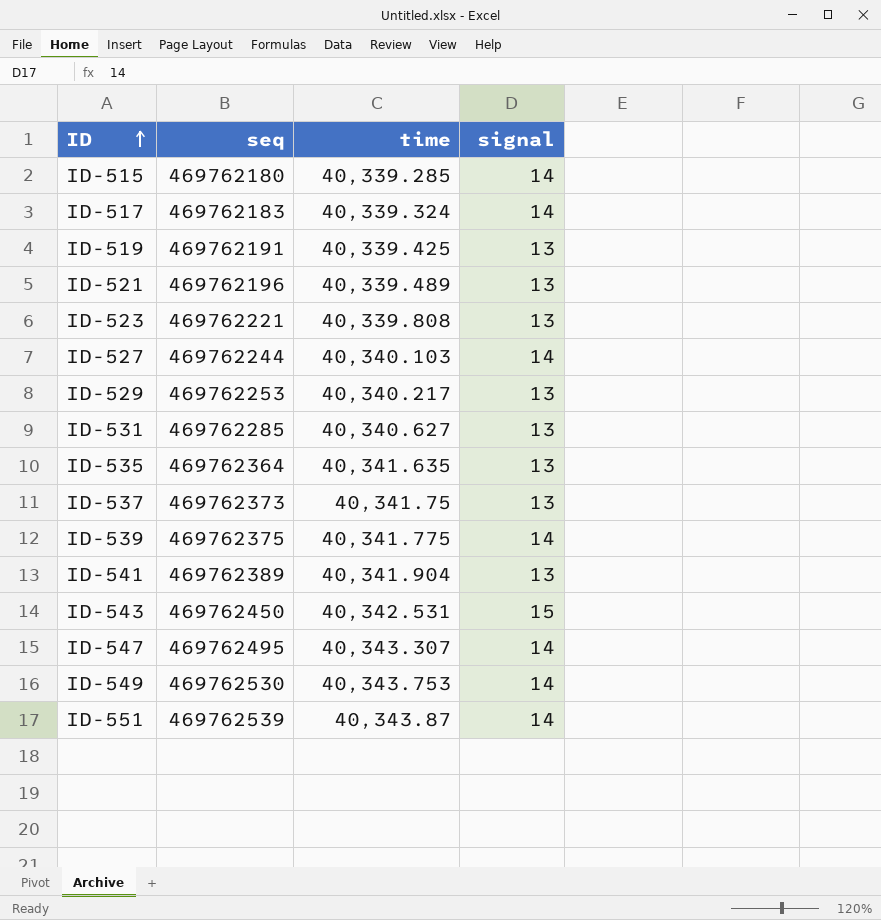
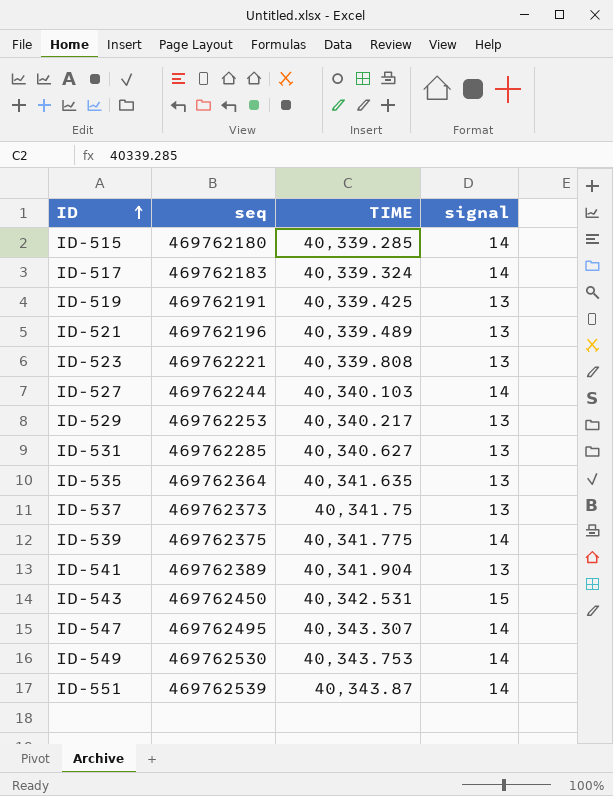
column name: time -> TIME

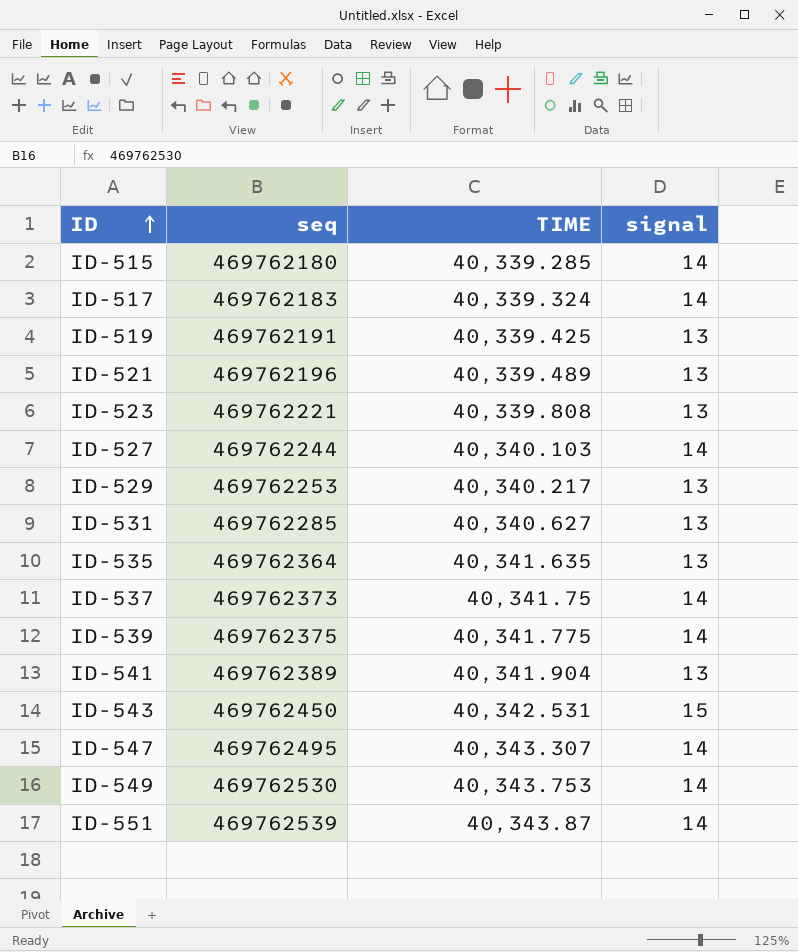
ID-537 | signal: 13 -> 14

